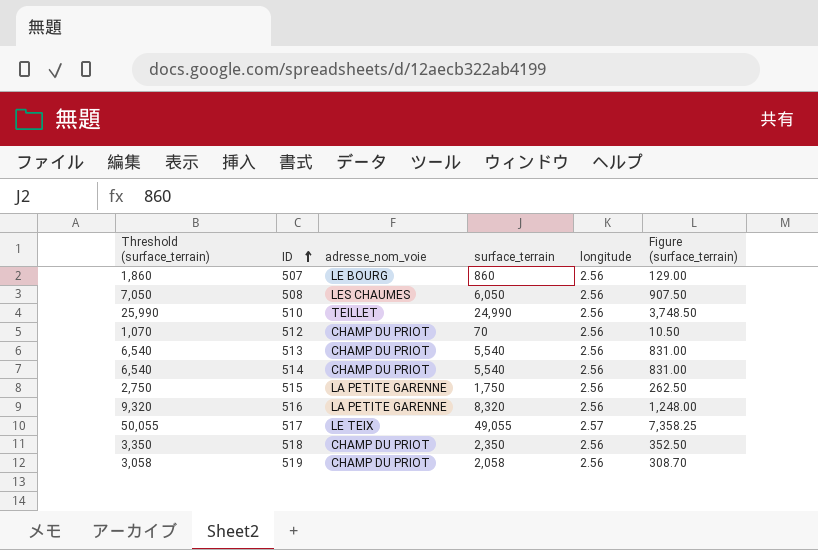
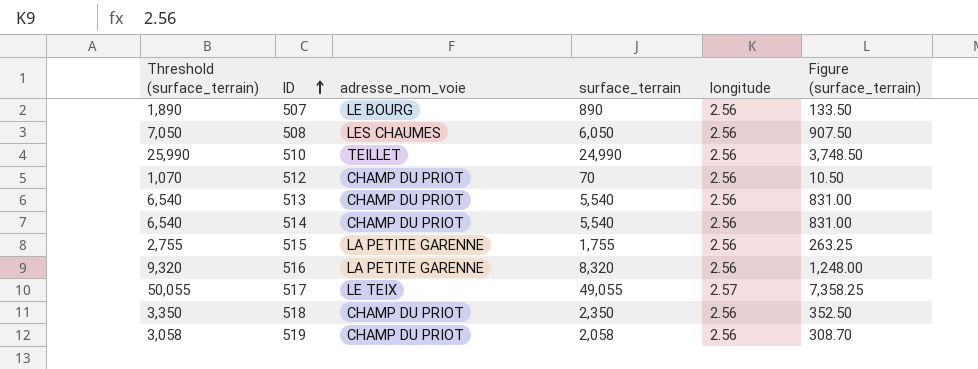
507 | Threshold (surface_terrain): 1,860 -> 1,890
507 | surface_terrain: 860 -> 890
507 | Figure (surface_terrain): 129.00 -> 133.50
515 | Threshold (surface_terrain): 2,750 -> 2,755
515 | surface_terrain: 1,750 -> 1,755
515 | Figure (surface_terrain): 262.50 -> 263.25

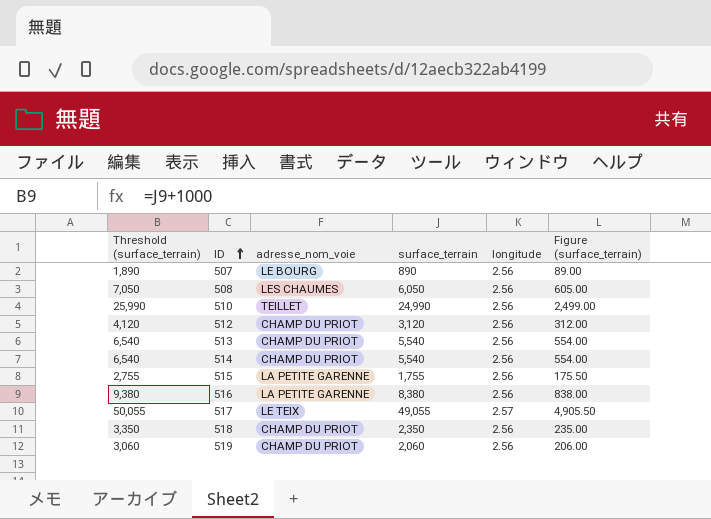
column Figure (surface_terrain) | formula: [surface_terrain] * 0.15 -> [surface_terrain] * 0.1
512 | Threshold (surface_terrain): 1,070 -> 4,120
512 | surface_terrain: 70 -> 3,120
516 | Threshold (surface_terrain): 9,320 -> 9,380
516 | surface_terrain: 8,320 -> 8,380
519 | Threshold (surface_terrain): 3,058 -> 3,060
519 | surface_terrain: 2,058 -> 2,060

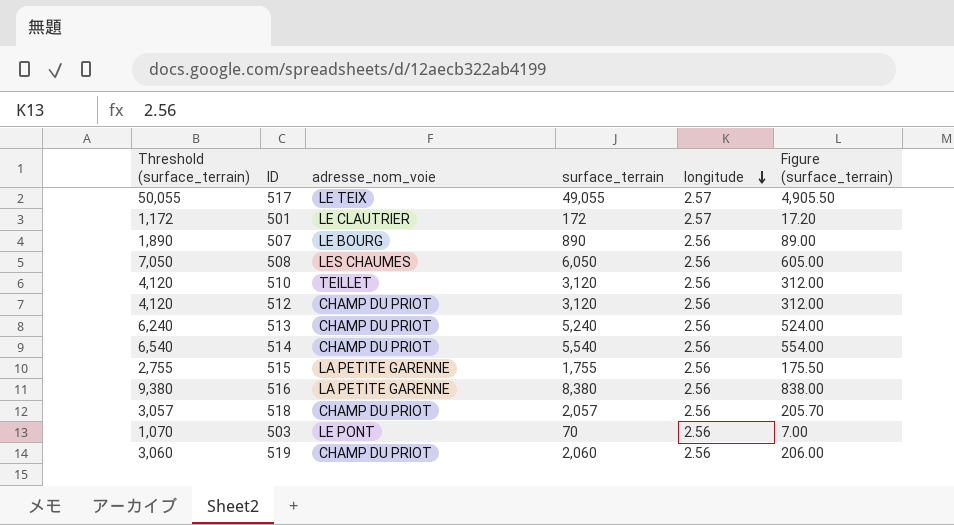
row order: ID ascending -> longitude descending
row 501: none -> 1,172 | LE CLAUTRIER | 172 | 2.57 | 17.20
510 | Threshold (surface_terrain): 25,990 -> 4,120
510 | surface_terrain: 24,990 -> 3,120
510 | Figure (surface_terrain): 2,499.00 -> 312.00
513 | Threshold (surface_terrain): 6,540 -> 6,240
513 | surface_terrain: 5,540 -> 5,240
513 | Figure (surface_terrain): 554.00 -> 524.00
518 | Threshold (surface_terrain): 3,350 -> 3,057
518 | surface_terrain: 2,350 -> 2,057
518 | Figure (surface_terrain): 235.00 -> 205.70
row 503: none -> 1,070 | LE PONT | 70 | 2.56 | 7.00

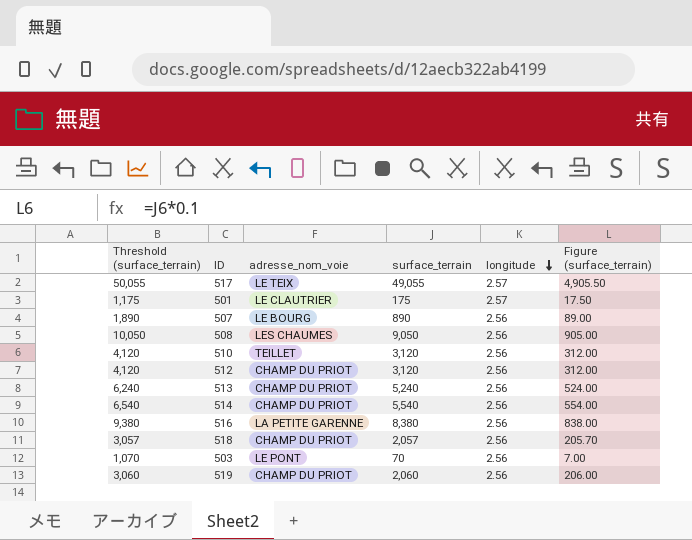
row 515: 2,755 | LA PETITE GARENNE | 1,755 | 2.56 | 175.50 -> none
501 | Threshold (surface_terrain): 1,172 -> 1,175
501 | surface_terrain: 172 -> 175
501 | Figure (surface_terrain): 17.20 -> 17.50
508 | Threshold (surface_terrain): 7,050 -> 10,050
508 | surface_terrain: 6,050 -> 9,050
508 | Figure (surface_terrain): 605.00 -> 905.00

